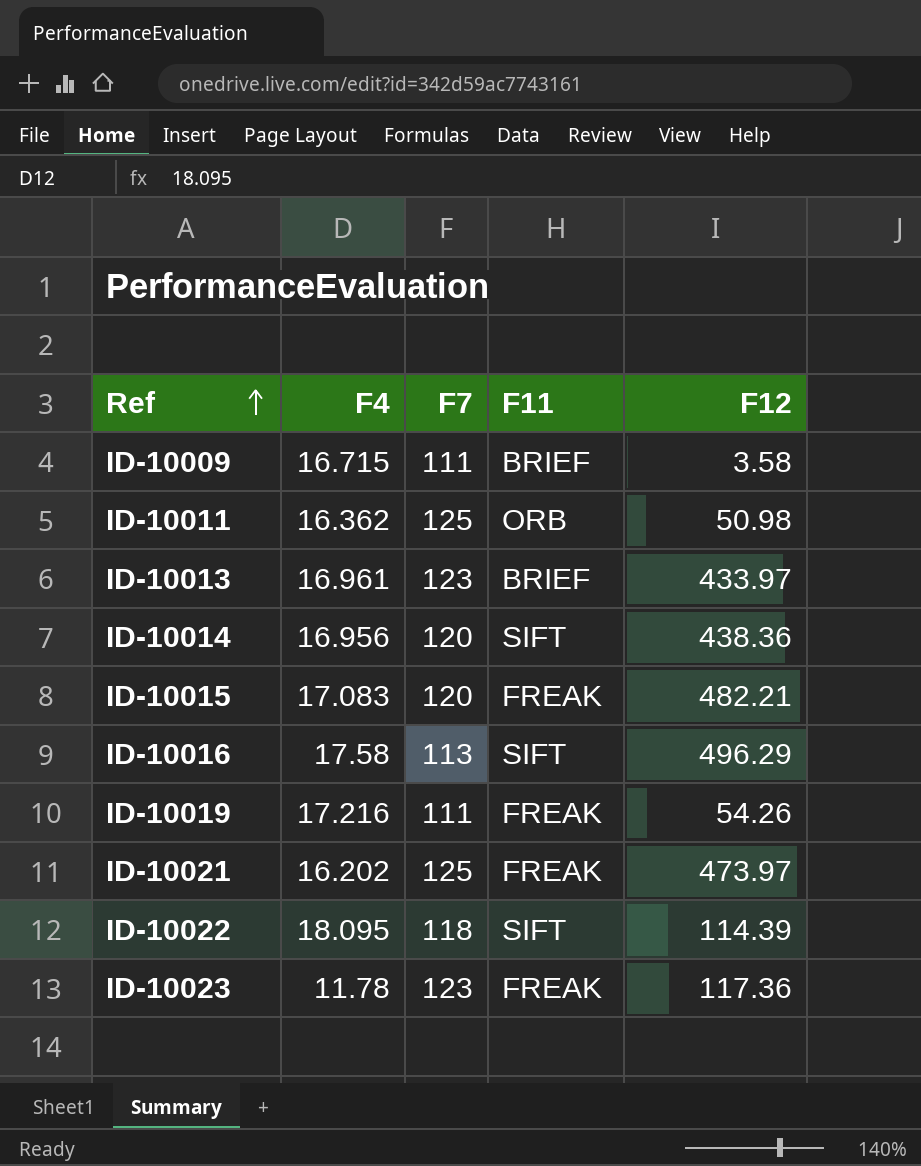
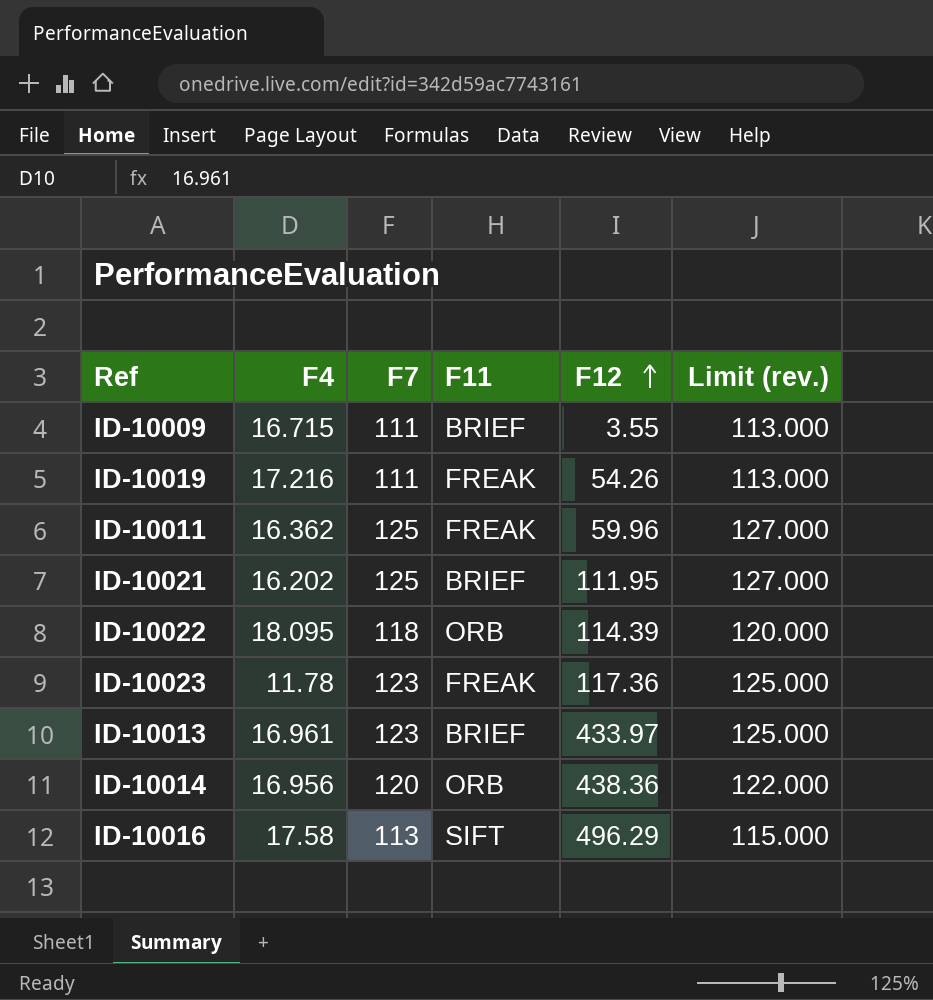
row order: Ref ascending -> F12 ascending
column Limit (rev.) | formula: none -> [F7] + 2
row ID-10015: 17.083 | 120 | FREAK | 482.21 -> none
ID-10009 | F12: 3.58 -> 3.55
ID-10011 | F11: ORB -> FREAK
ID-10011 | F12: 50.98 -> 59.96
ID-10021 | F11: FREAK -> BRIEF
ID-10021 | F12: 473.97 -> 111.95
ID-10022 | F11: SIFT -> ORB
ID-10014 | F11: SIFT -> ORB

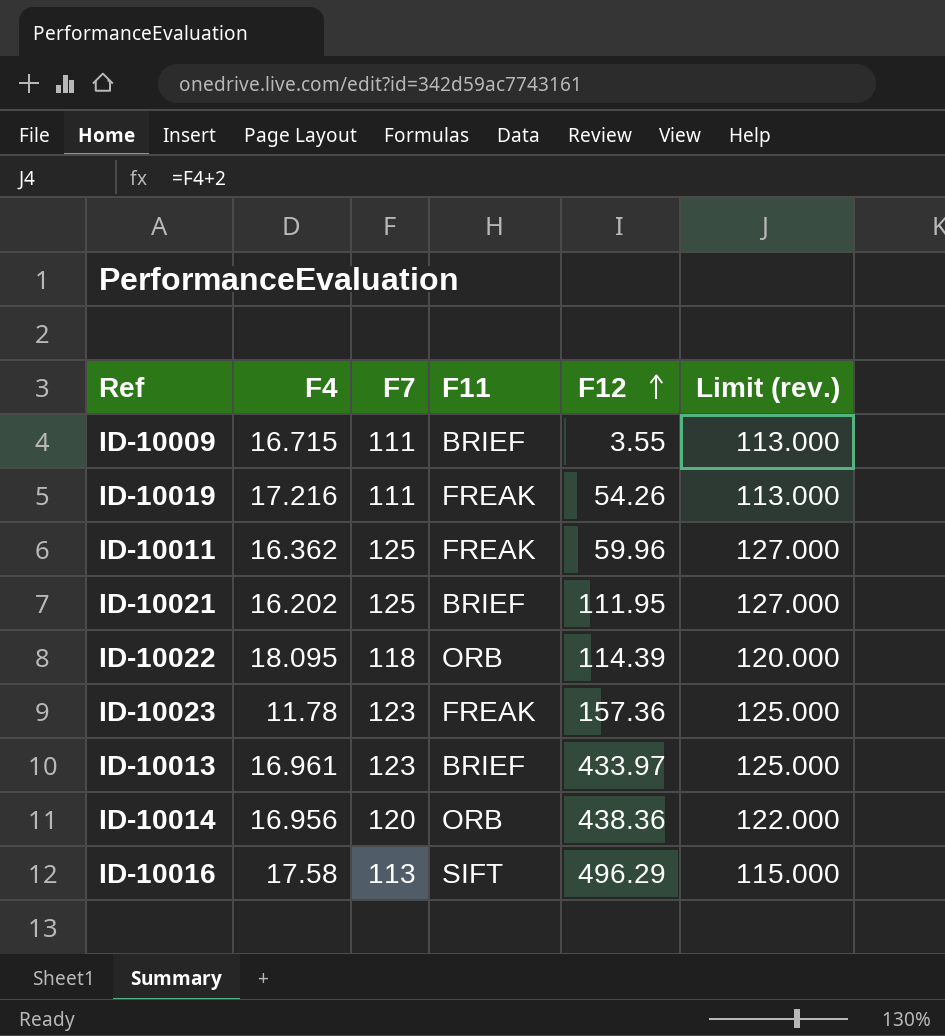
ID-10023 | F12: 117.36 -> 157.36

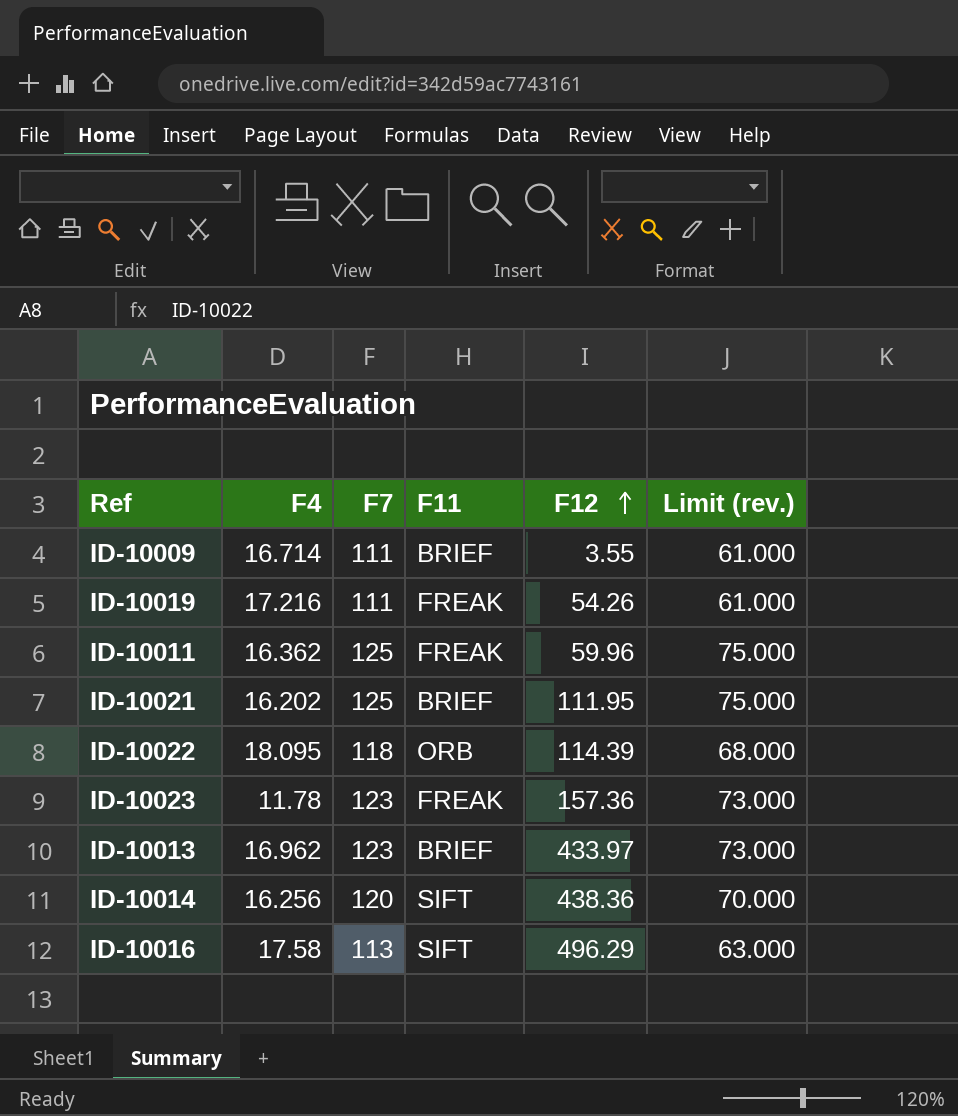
column Limit (rev.) | formula: [F7] + 2 -> [F7] - 50
ID-10009 | F4: 16.715 -> 16.714
ID-10013 | F4: 16.961 -> 16.962
ID-10014 | F4: 16.956 -> 16.256
ID-10014 | F11: ORB -> SIFT

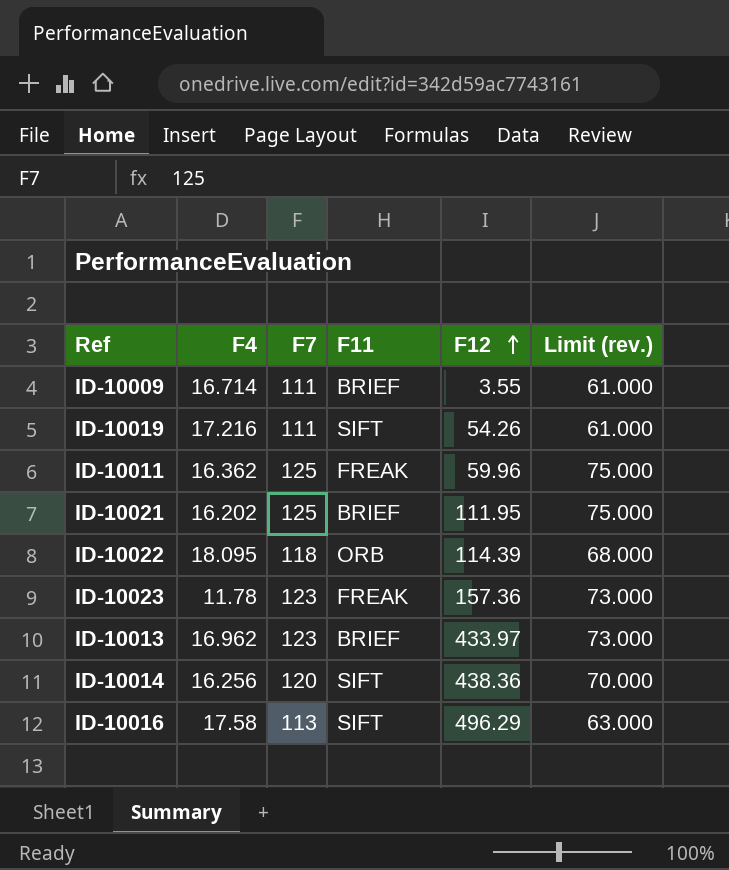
ID-10019 | F11: FREAK -> SIFT

